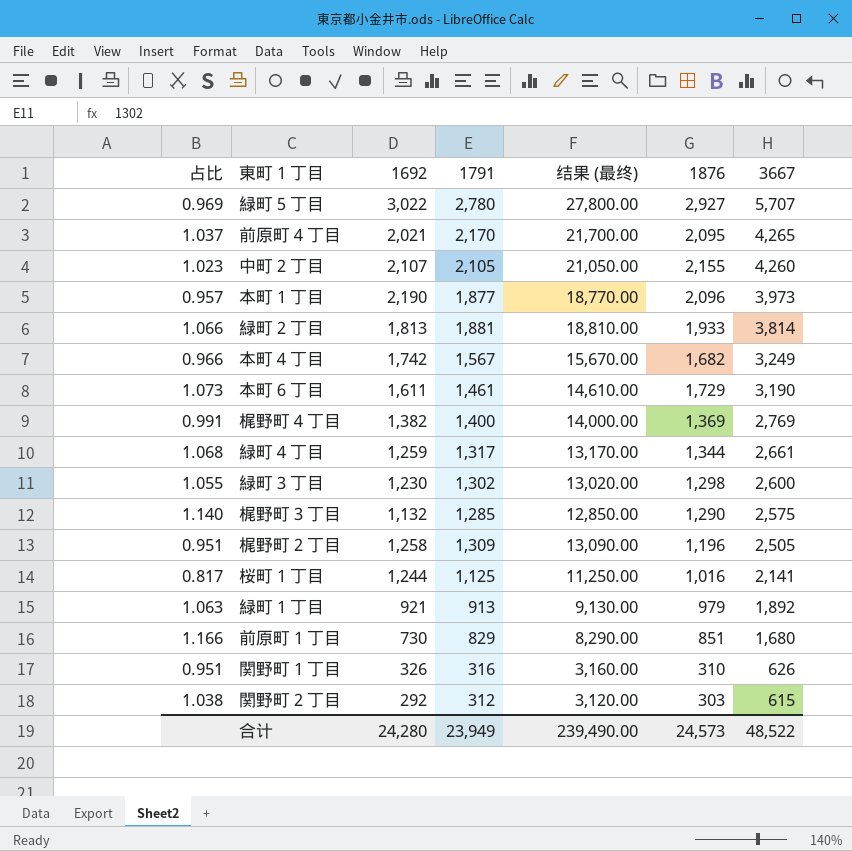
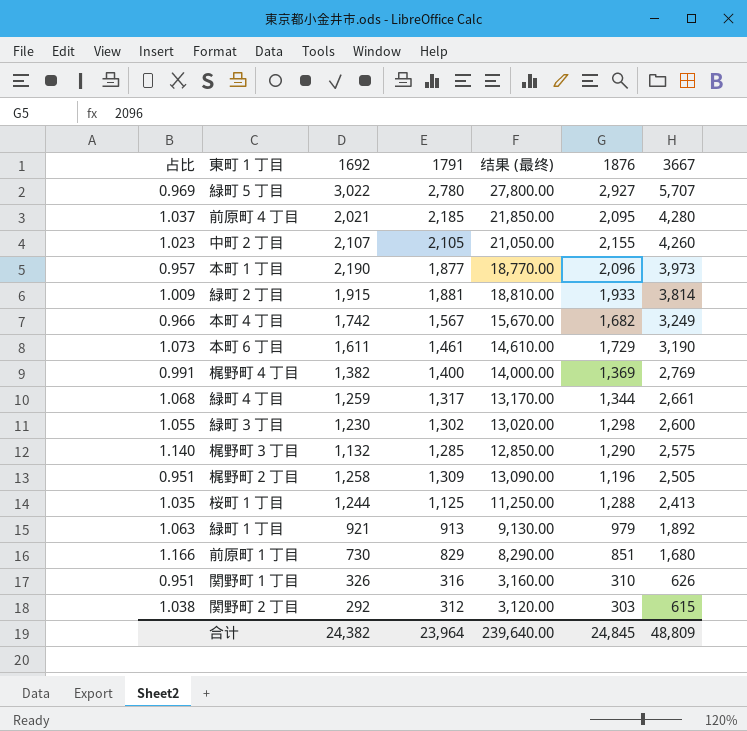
前原町４丁目 | 1791: 2,170 -> 2,185
前原町４丁目 | 结果 (最终): 21,700.00 -> 21,850.00
前原町４丁目 | 3667: 4,265 -> 4,280
緑町２丁目 | 占比: 1.066 -> 1.009
緑町２丁目 | 1692: 1,813 -> 1,915
桜町１丁目 | 占比: 0.817 -> 1.035
桜町１丁目 | 1876: 1,016 -> 1,288
桜町１丁目 | 3667: 2,141 -> 2,413
合计 | 1692: 24,280 -> 24,382
合计 | 1791: 23,949 -> 23,964
合计 | 结果 (最终): 239,490.00 -> 239,640.00
合计 | 1876: 24,573 -> 24,845
合计 | 3667: 48,522 -> 48,809

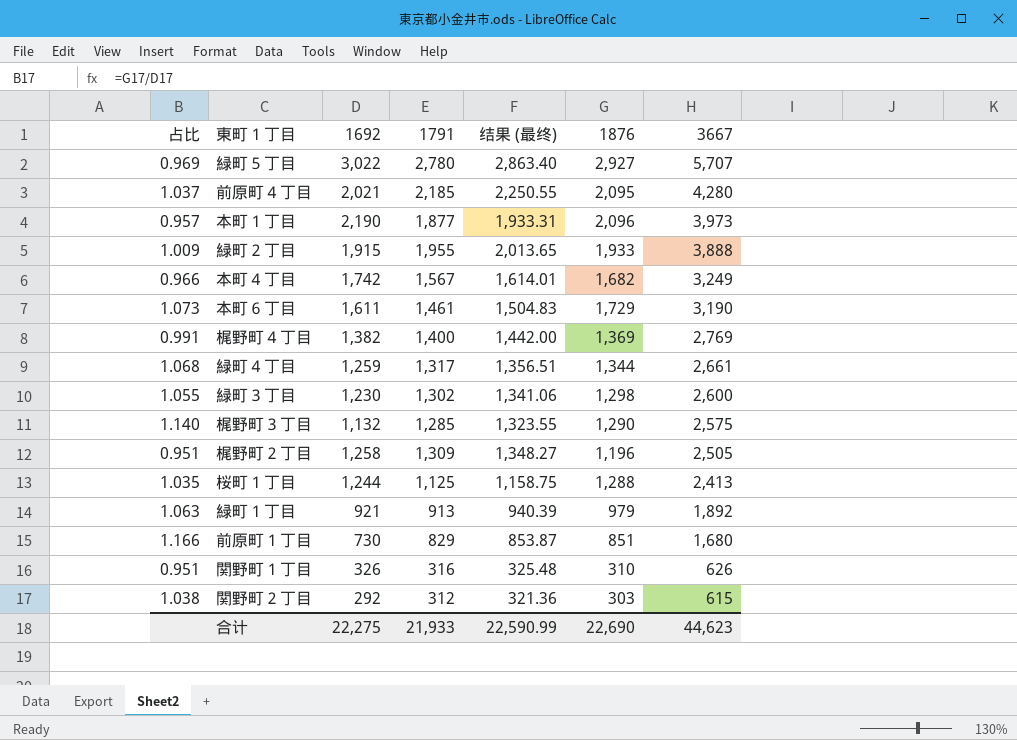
column 结果 (最终) | formula: [1791] * 10 -> [1791] * 1.03
row 中町２丁目: 1.023 | 2,107 | 2,105 | 21,050.00 | 2,155 | 4,260 -> none
緑町２丁目 | 1791: 1,881 -> 1,955
緑町２丁目 | 3667: 3,814 -> 3,888
合计 | 1692: 24,382 -> 22,275
合计 | 1791: 23,964 -> 21,933
合计 | 结果 (最终): 239,640.00 -> 22,590.99
合计 | 1876: 24,845 -> 22,690
合计 | 3667: 48,809 -> 44,623

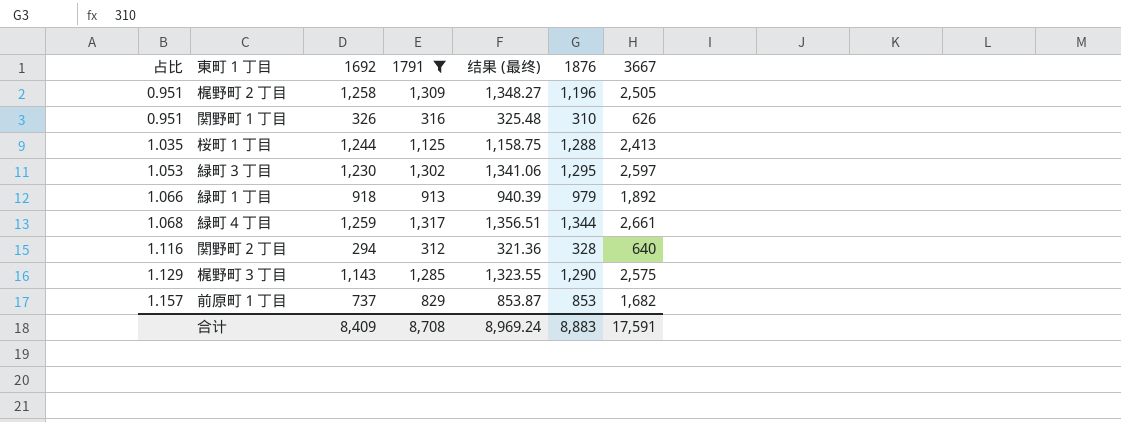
filter: none -> 1791 <= 1,317
row order: 3667 descending -> 占比 ascending
緑町３丁目 | 占比: 1.055 -> 1.053
緑町３丁目 | 1876: 1,298 -> 1,295
緑町３丁目 | 3667: 2,600 -> 2,597
緑町１丁目 | 占比: 1.063 -> 1.066
緑町１丁目 | 1692: 921 -> 918
関野町２丁目 | 占比: 1.038 -> 1.116
関野町２丁目 | 1692: 292 -> 294
関野町２丁目 | 1876: 303 -> 328
関野町２丁目 | 3667: 615 -> 640
梶野町３丁目 | 占比: 1.140 -> 1.129
梶野町３丁目 | 1692: 1,132 -> 1,143
前原町１丁目 | 占比: 1.166 -> 1.157
前原町１丁目 | 1692: 730 -> 737
前原町１丁目 | 1876: 851 -> 853
前原町１丁目 | 3667: 1,680 -> 1,682
合计 | 1692: 22,275 -> 8,409
合计 | 1791: 21,933 -> 8,708
合计 | 结果 (最终): 22,590.99 -> 8,969.24
合计 | 1876: 22,690 -> 8,883
合计 | 3667: 44,623 -> 17,591

